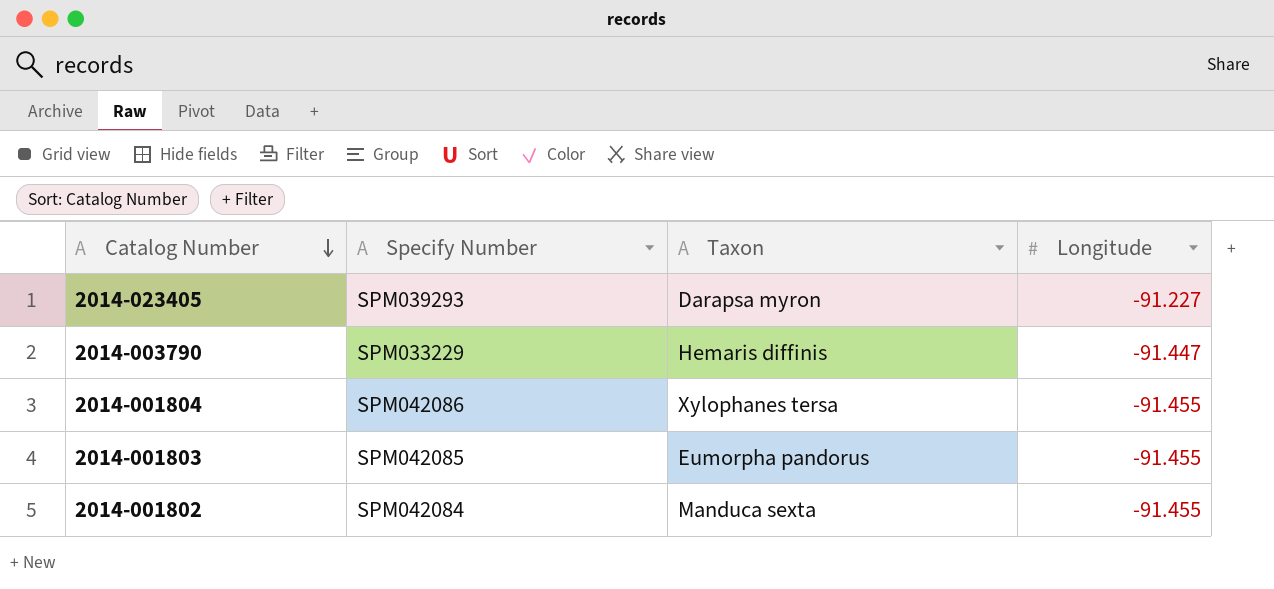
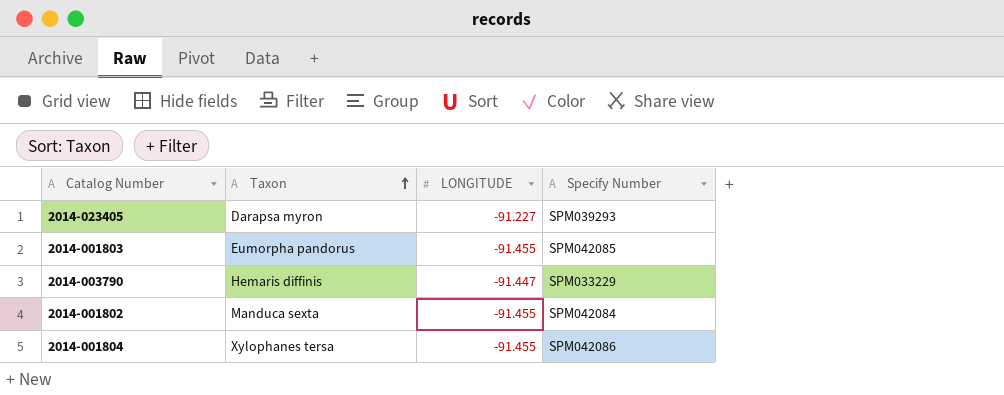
row order: Catalog Number descending -> Taxon ascending
column name: Longitude -> LONGITUDE
column Specify Number | position: 2 -> 4

